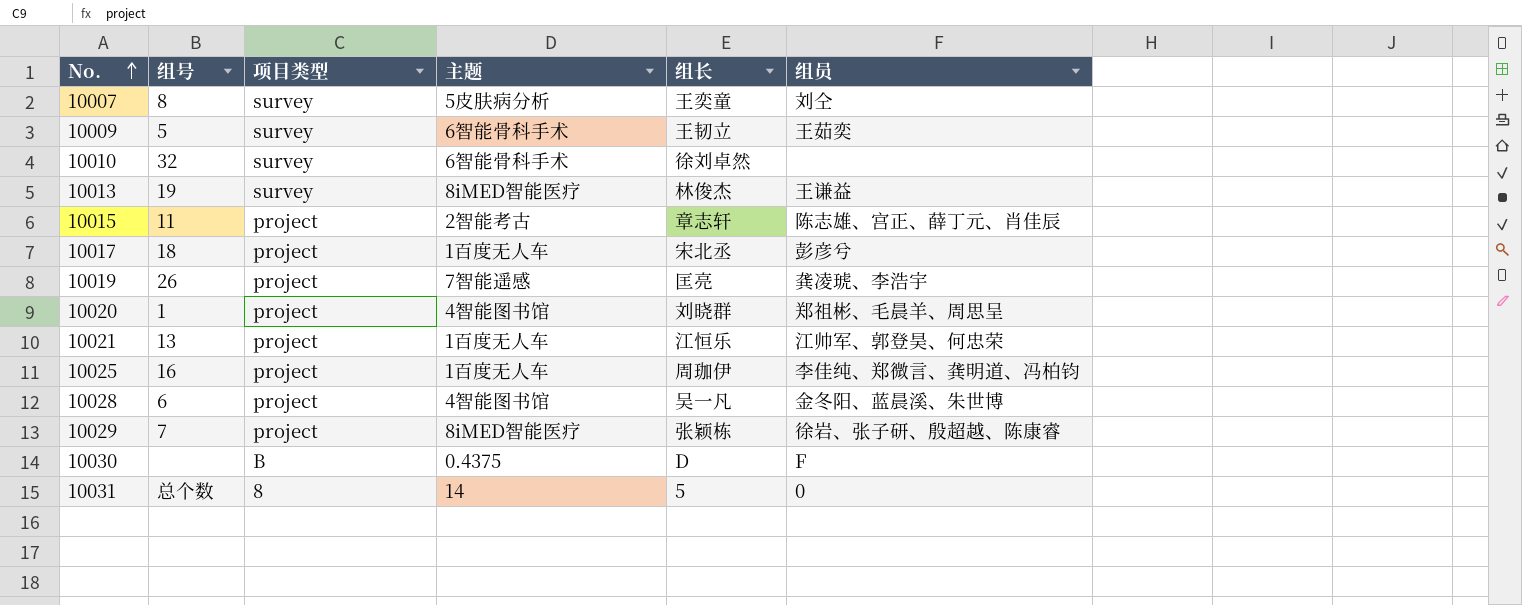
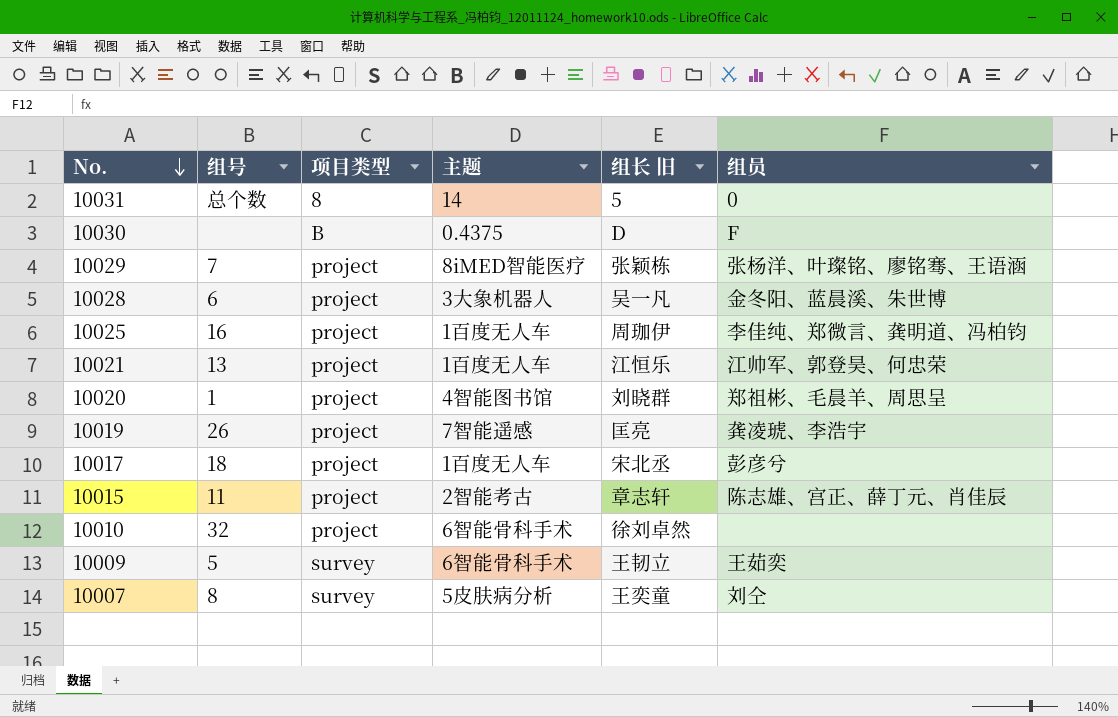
row order: No. ascending -> No. descending
column name: 组长 -> 组长 旧
row 10013: 19 | survey | 8iMED智能医疗 | 林俊杰 | 王谦益 -> none
10029 | 组员: 徐岩、张子研、殷超越、陈康睿 -> 张杨洋、叶璨铭、廖铭骞、王语涵
10028 | 主题: 4智能图书馆 -> 3大象机器人
10010 | 项目类型: survey -> project

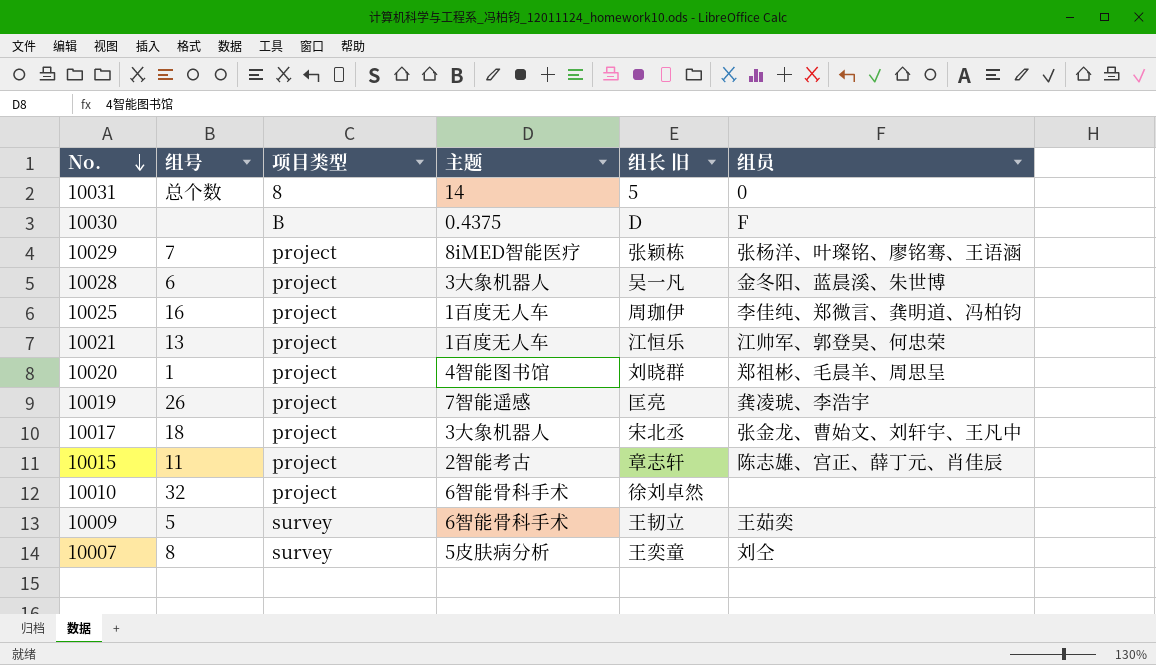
10017 | 主题: 1百度无人车 -> 3大象机器人
10017 | 组员: 彭彦兮 -> 张金龙、曹始文、刘轩宇、王凡中

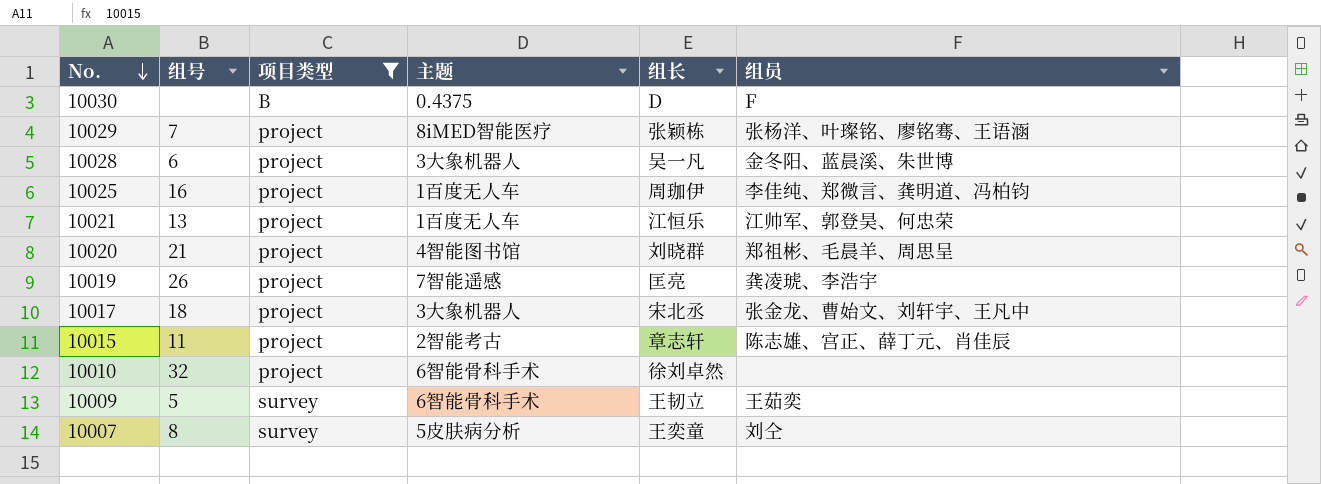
filter: none -> 项目类型 != 8
column name: 组长 旧 -> 组长
10020 | 组号: 1 -> 21

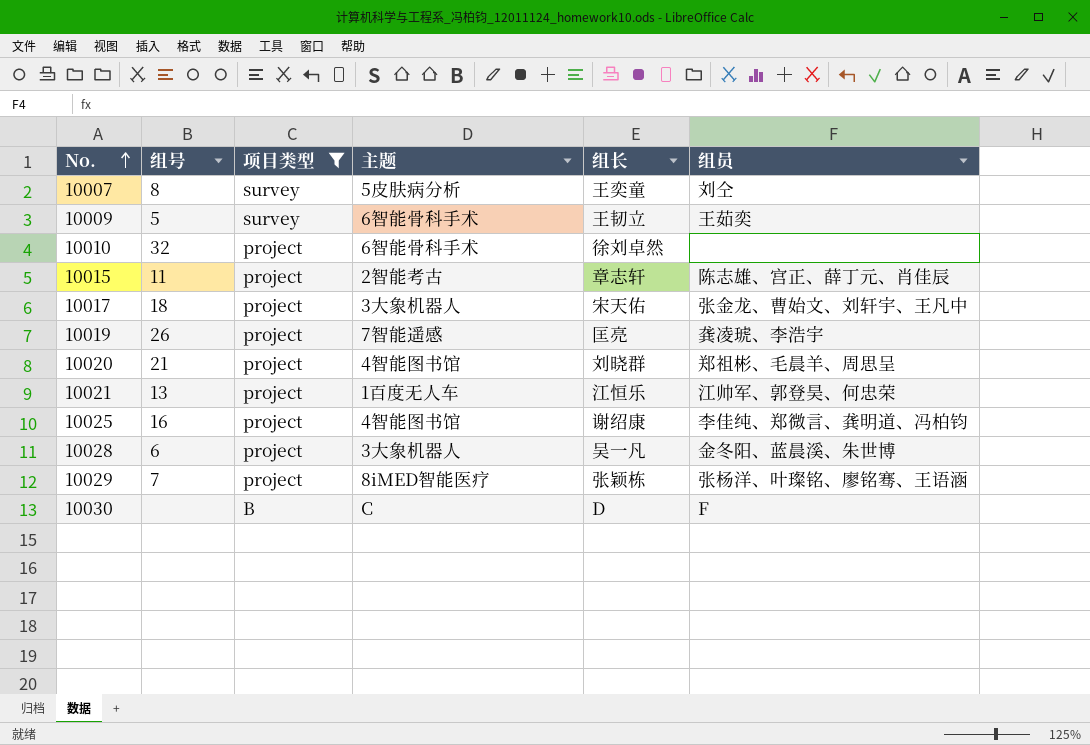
row order: No. descending -> No. ascending
10017 | 组长: 宋北丞 -> 宋天佑
10025 | 主题: 1百度无人车 -> 4智能图书馆
10025 | 组长: 周珈伊 -> 谢绍康
10030 | 主题: 0.4375 -> C

